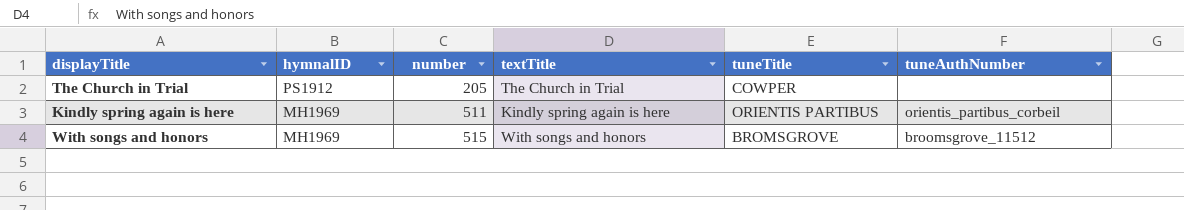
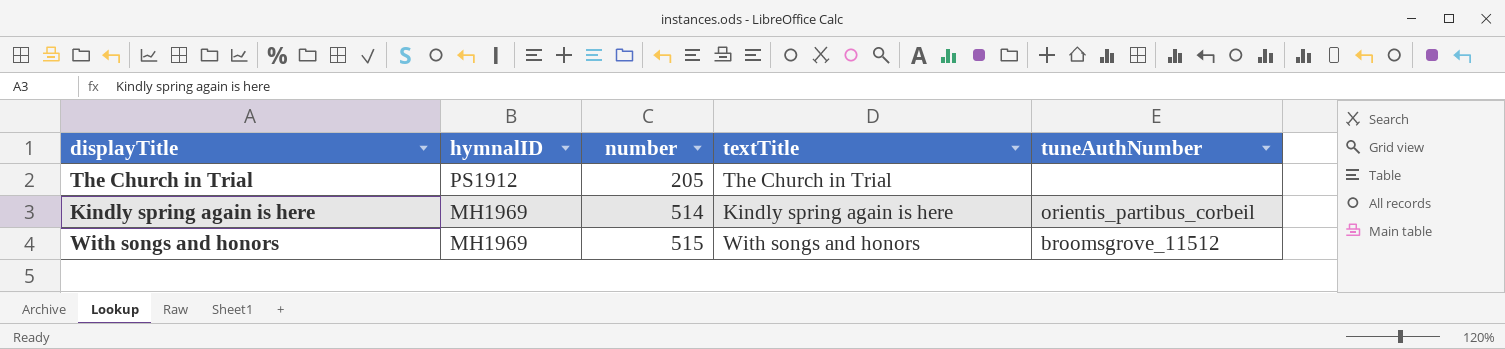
column tuneTitle | position: 5 -> none
Kindly spring again is here | number: 511 -> 514

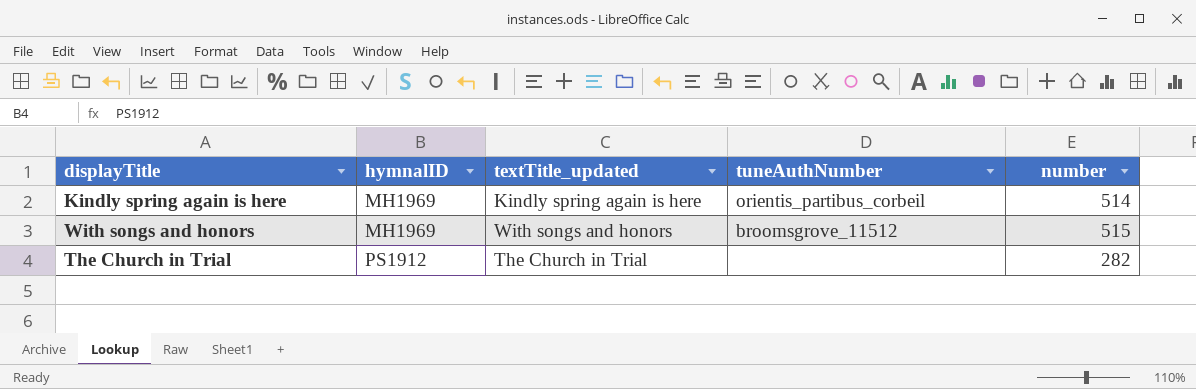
row order: hymnalID descending -> hymnalID ascending
column name: textTitle -> textTitle_updated
column number | position: 3 -> 5
The Church in Trial | number: 205 -> 282

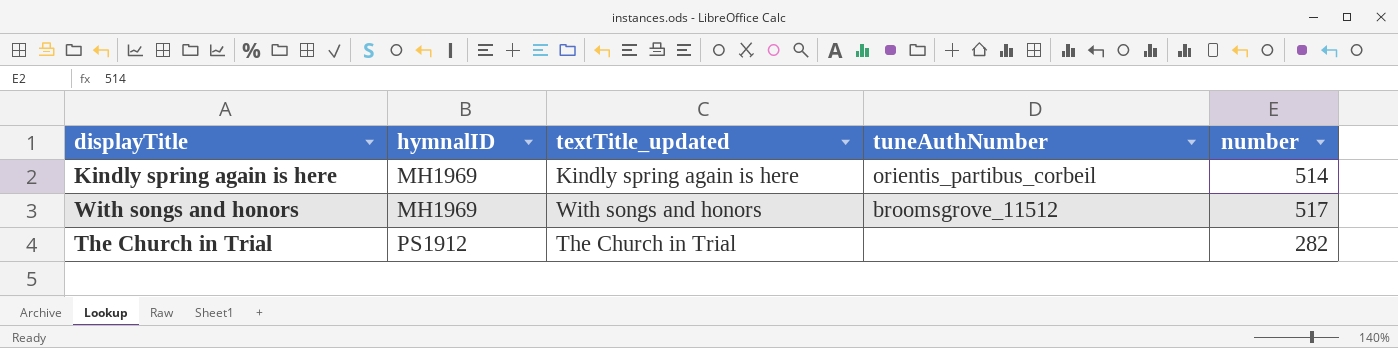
With songs and honors | number: 515 -> 517

